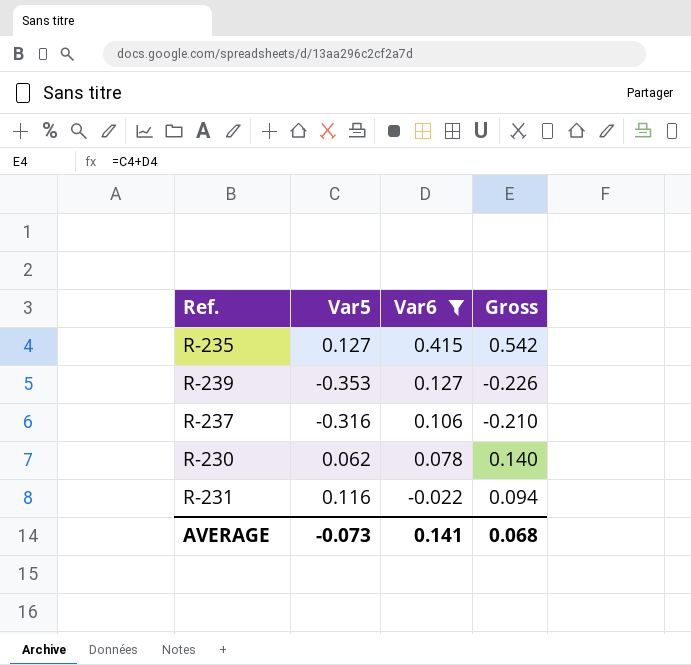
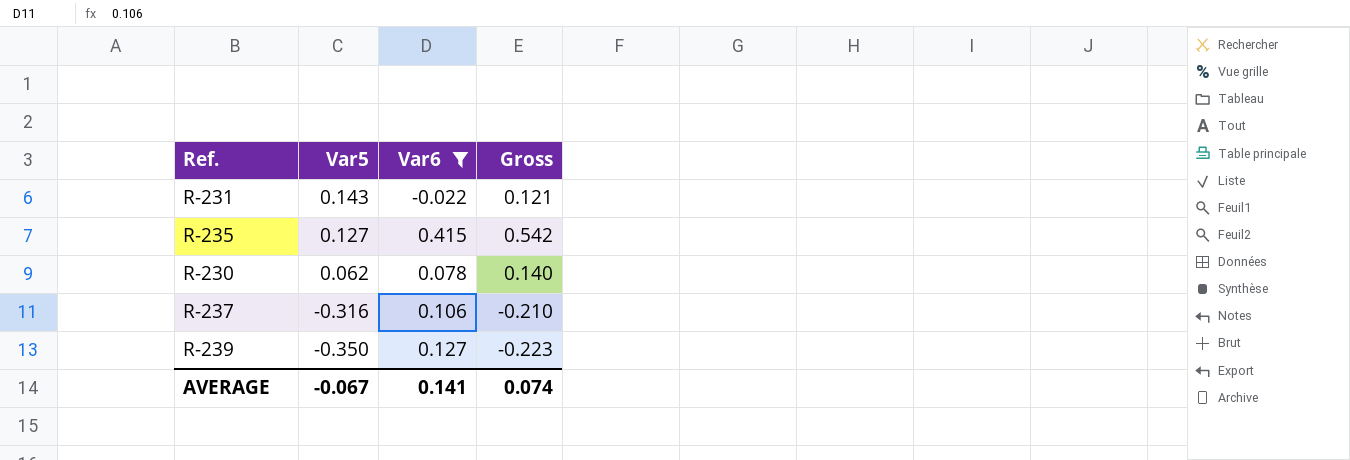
row order: Var6 descending -> Var5 descending
R-231 | Var5: 0.116 -> 0.143
R-231 | Gross: 0.094 -> 0.121
R-239 | Var5: -0.353 -> -0.350
R-239 | Gross: -0.226 -> -0.223
AVERAGE | Var5: -0.073 -> -0.067
AVERAGE | Gross: 0.068 -> 0.074

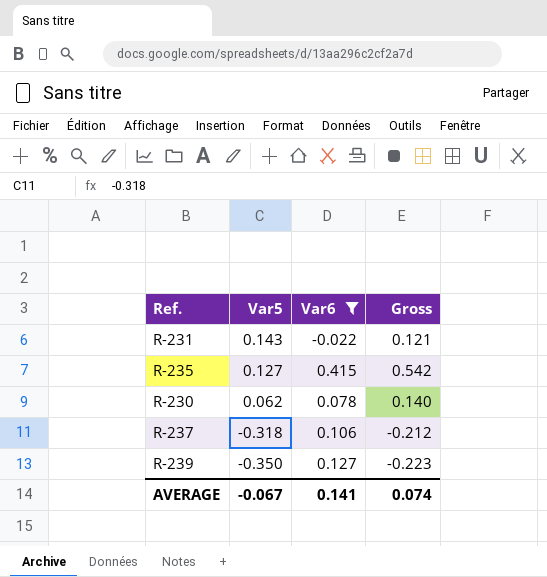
R-237 | Var5: -0.316 -> -0.318
R-237 | Gross: -0.210 -> -0.212

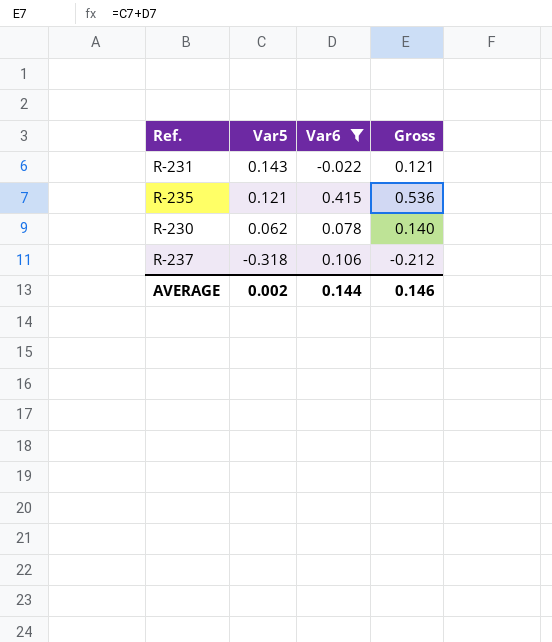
row R-239: -0.350 | 0.127 | -0.223 -> none
R-235 | Var5: 0.127 -> 0.121
R-235 | Gross: 0.542 -> 0.536
AVERAGE | Var5: -0.067 -> 0.002
AVERAGE | Var6: 0.141 -> 0.144
AVERAGE | Gross: 0.074 -> 0.146

